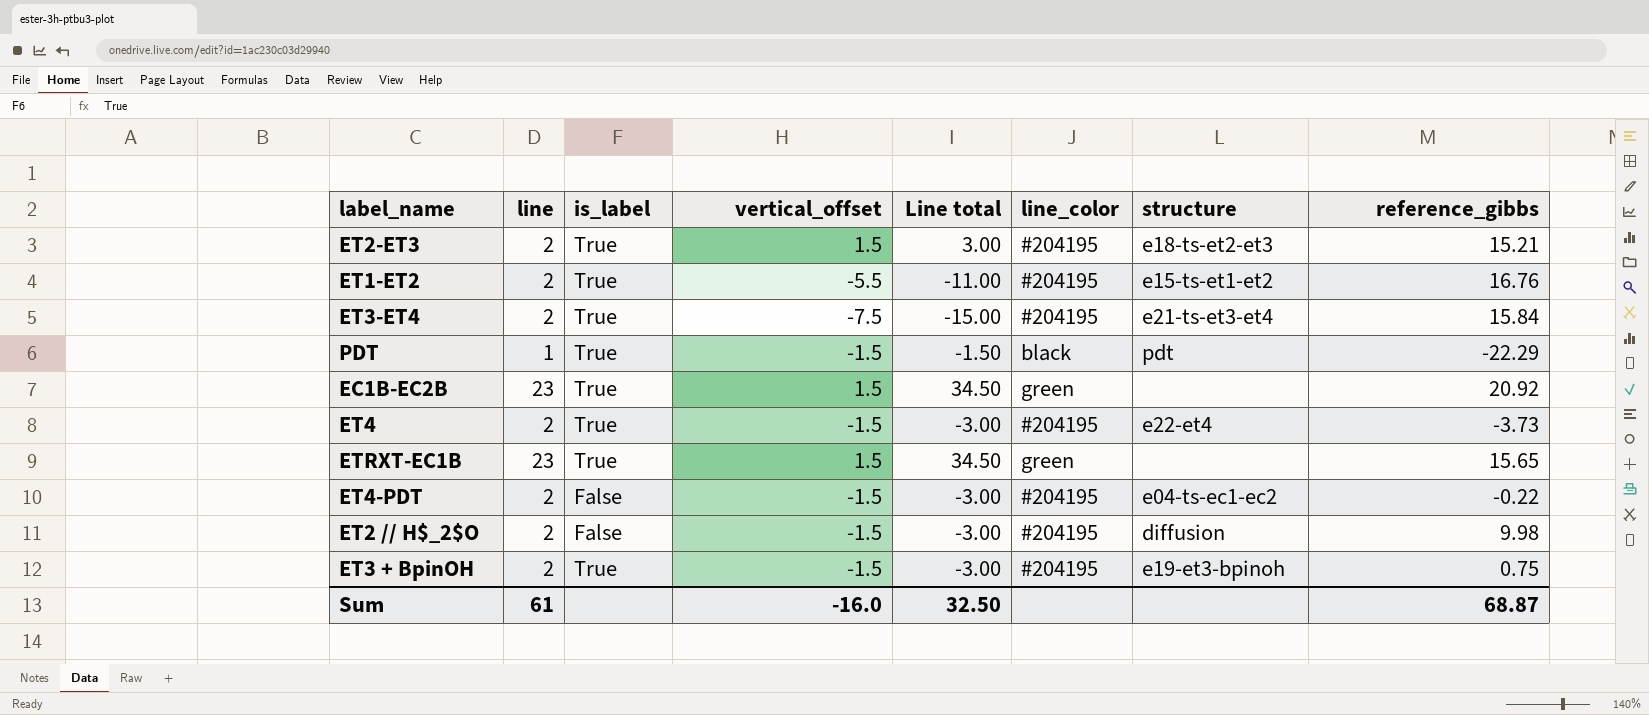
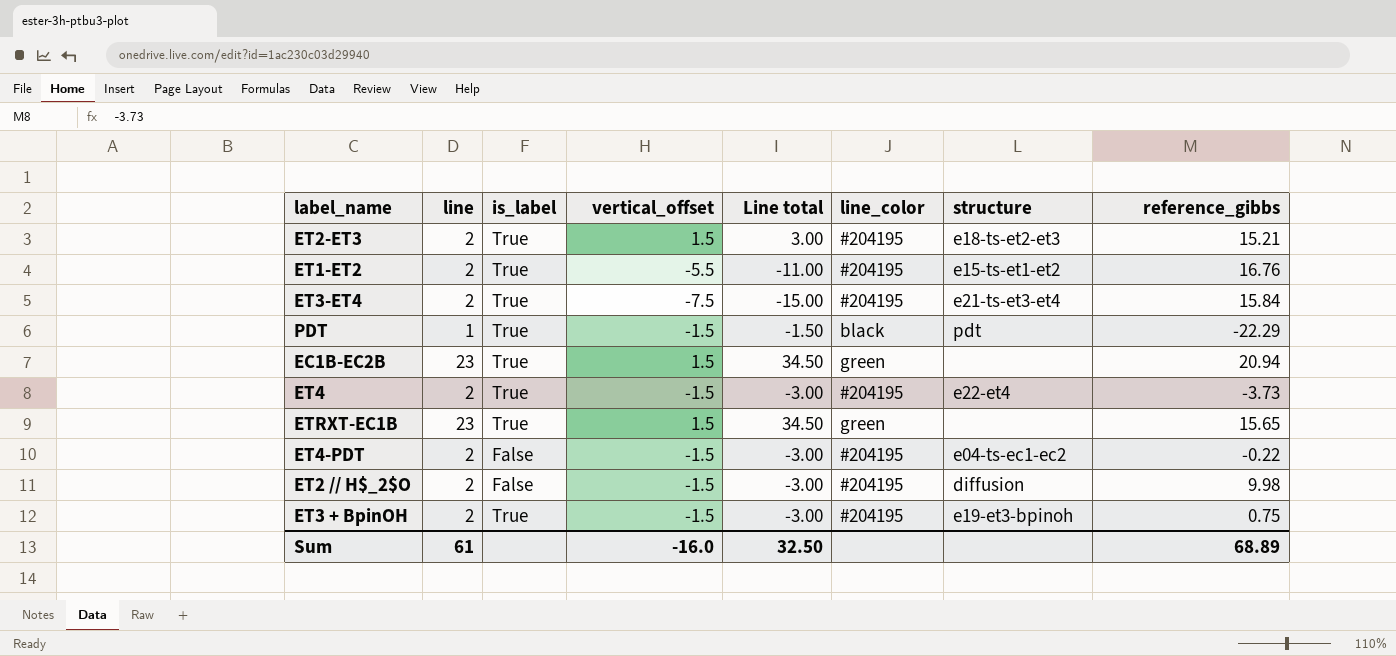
EC1B-EC2B | reference_gibbs: 20.92 -> 20.94
Sum | reference_gibbs: 68.87 -> 68.89

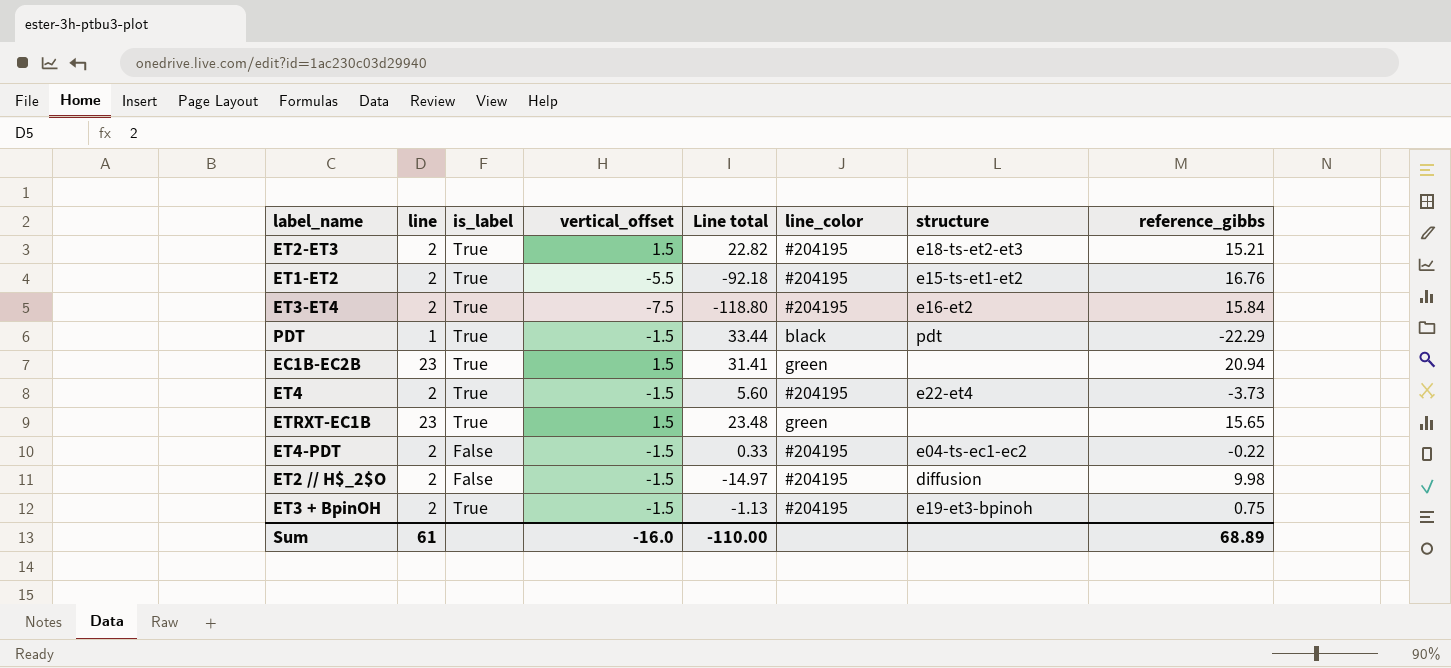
column Line total | formula: [line] * [vertical_offset] -> [vertical_offset] * [reference_gibbs]
ET3-ET4 | structure: e21-ts-et3-et4 -> e16-et2
Sum | Line total: 32.50 -> -110.00

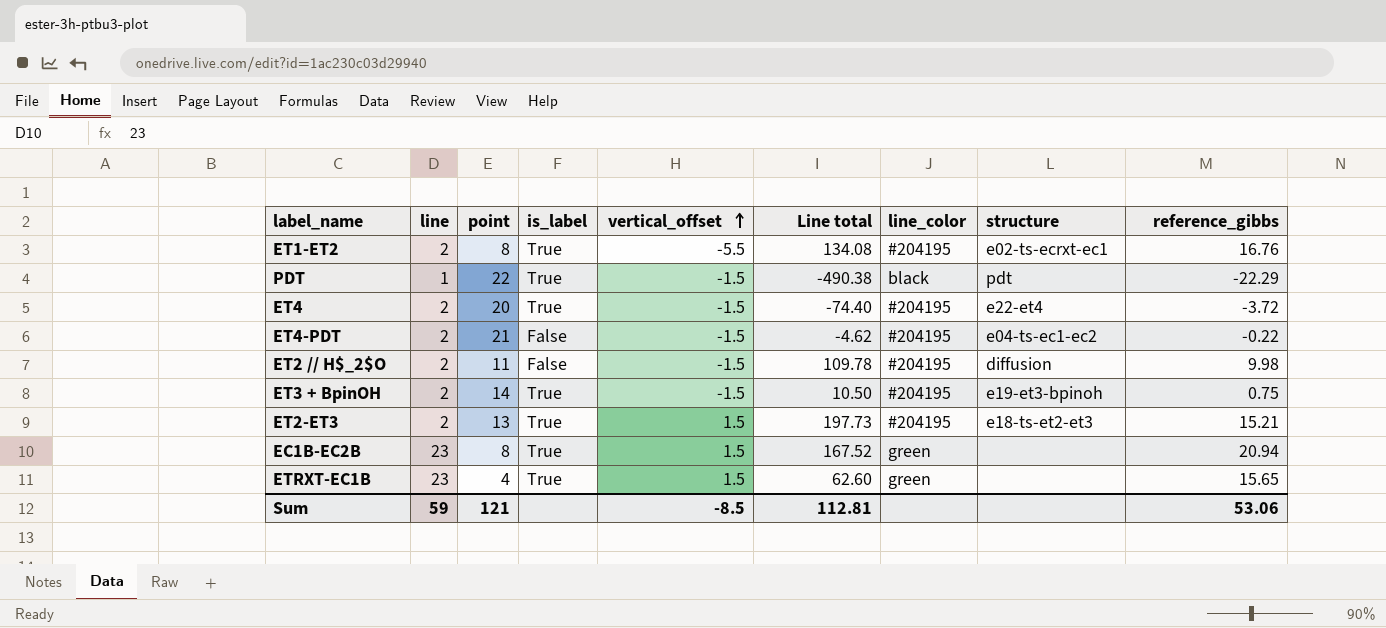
row order: none -> vertical_offset ascending
column point | position: none -> 3
column Line total | formula: [vertical_offset] * [reference_gibbs] -> [point] * [reference_gibbs]
row ET3-ET4: 2 | True | -7.5 | -118.80 | #204195 | e16-et2 | 15.84 -> none
ET1-ET2 | structure: e15-ts-et1-et2 -> e02-ts-ecrxt-ec1
ET4 | reference_gibbs: -3.73 -> -3.72
Sum | line: 61 -> 59
Sum | vertical_offset: -16.0 -> -8.5
Sum | Line total: -110.00 -> 112.81
Sum | reference_gibbs: 68.89 -> 53.06

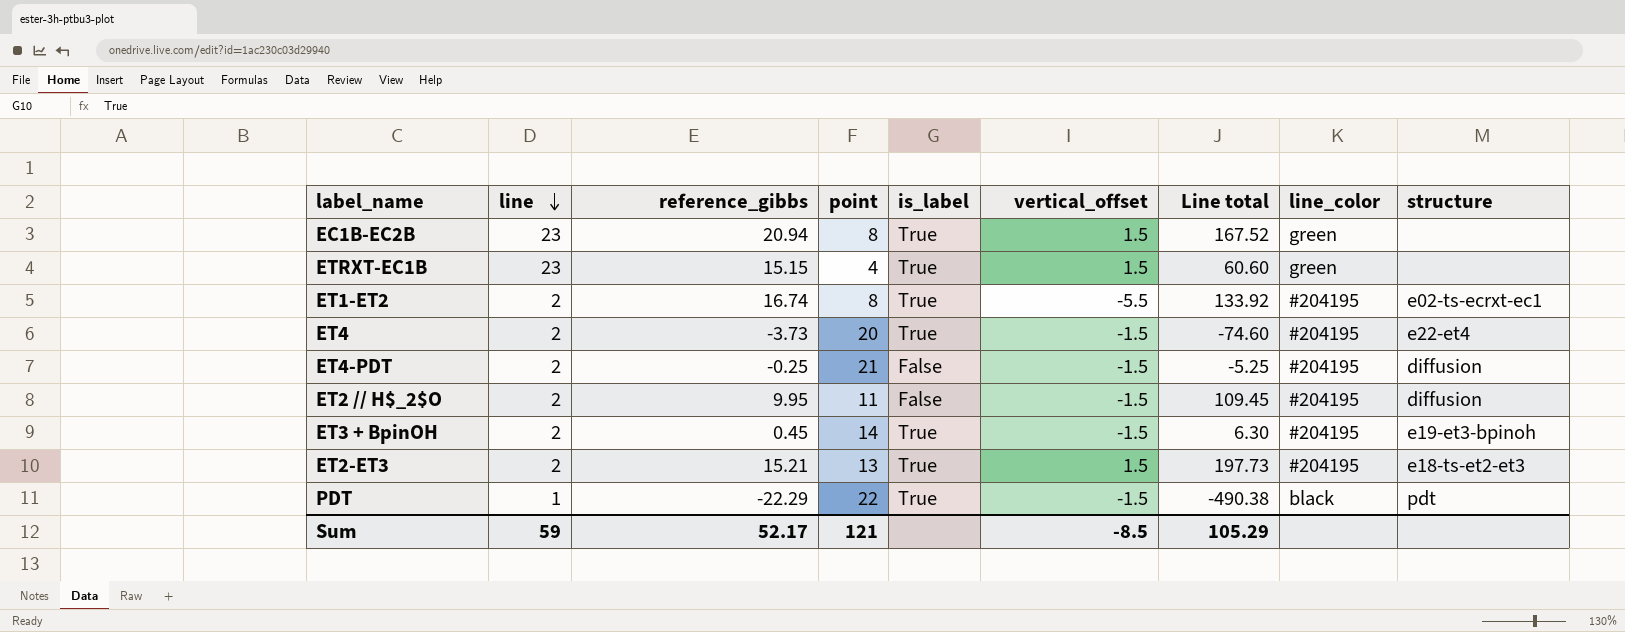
row order: vertical_offset ascending -> line descending
column reference_gibbs | position: 9 -> 3
ETRXT-EC1B | reference_gibbs: 15.65 -> 15.15
ETRXT-EC1B | Line total: 62.60 -> 60.60
ET1-ET2 | reference_gibbs: 16.76 -> 16.74
ET1-ET2 | Line total: 134.08 -> 133.92
ET4 | reference_gibbs: -3.72 -> -3.73
ET4 | Line total: -74.40 -> -74.60
ET4-PDT | reference_gibbs: -0.22 -> -0.25
ET4-PDT | Line total: -4.62 -> -5.25
ET4-PDT | structure: e04-ts-ec1-ec2 -> diffusion
ET2 // H$_2$O | reference_gibbs: 9.98 -> 9.95
ET2 // H$_2$O | Line total: 109.78 -> 109.45
ET3 + BpinOH | reference_gibbs: 0.75 -> 0.45
ET3 + BpinOH | Line total: 10.50 -> 6.30
Sum | reference_gibbs: 53.06 -> 52.17
Sum | Line total: 112.81 -> 105.29

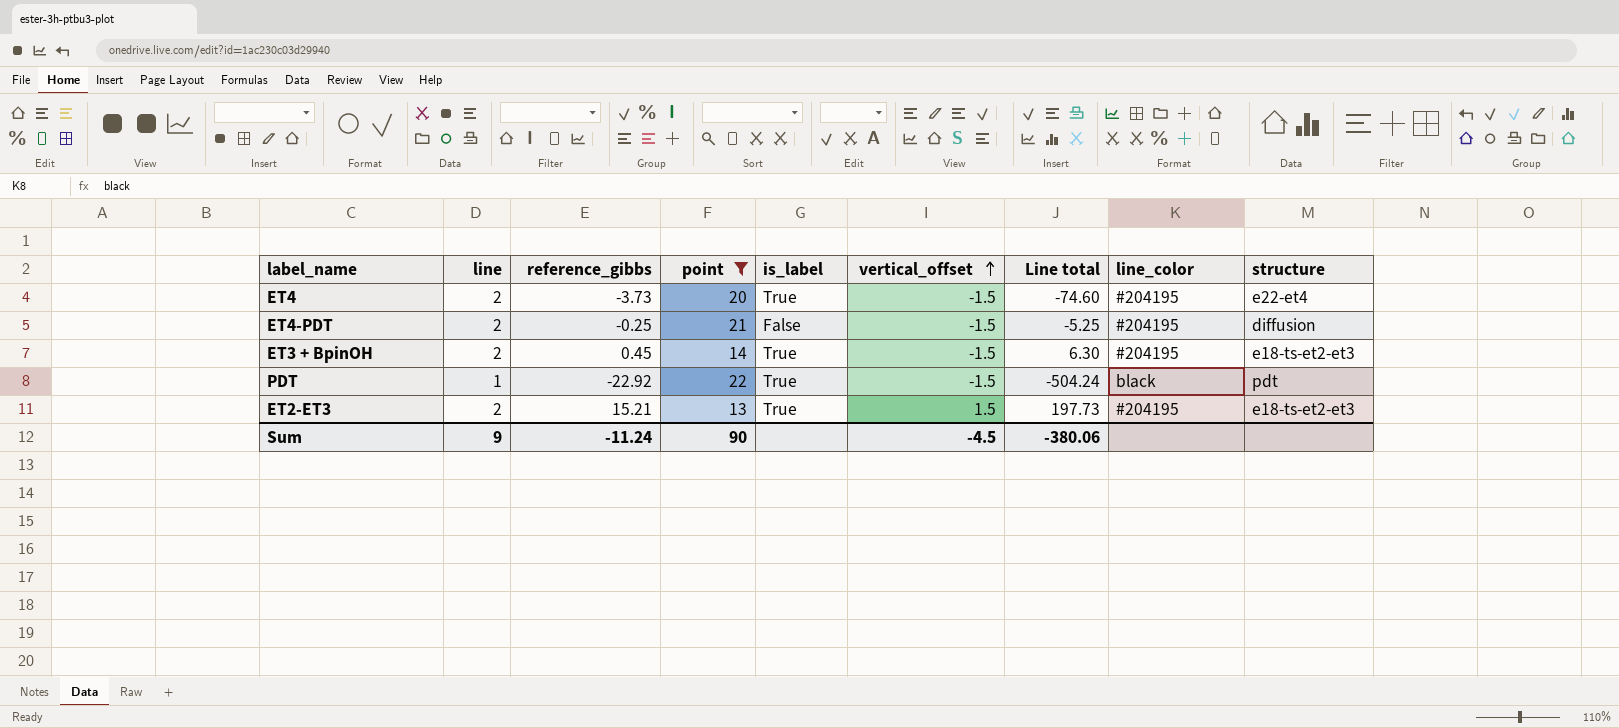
filter: none -> point >= 13
row order: line descending -> vertical_offset ascending
ET3 + BpinOH | structure: e19-et3-bpinoh -> e18-ts-et2-et3
PDT | reference_gibbs: -22.29 -> -22.92
PDT | Line total: -490.38 -> -504.24
Sum | line: 59 -> 9
Sum | reference_gibbs: 52.17 -> -11.24
Sum | point: 121 -> 90
Sum | vertical_offset: -8.5 -> -4.5
Sum | Line total: 105.29 -> -380.06

